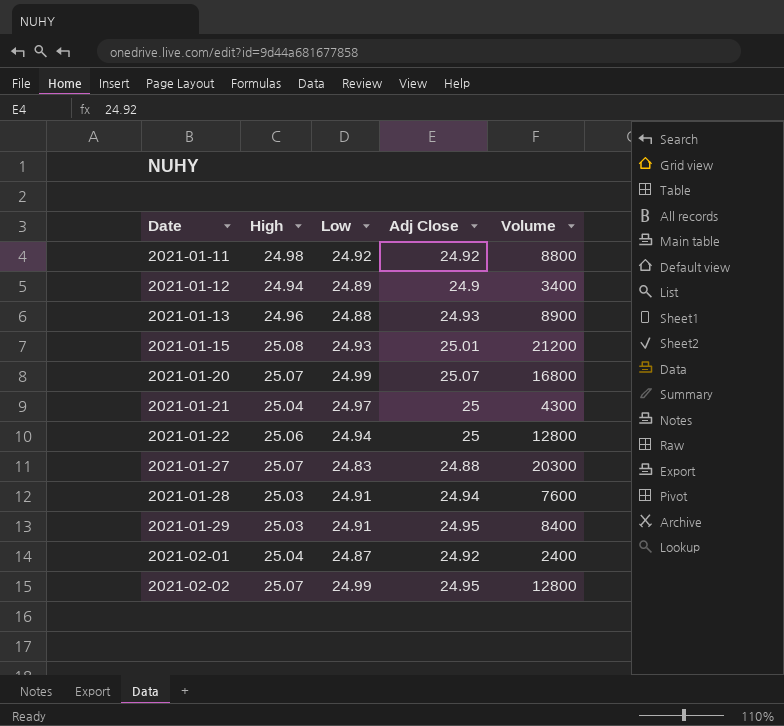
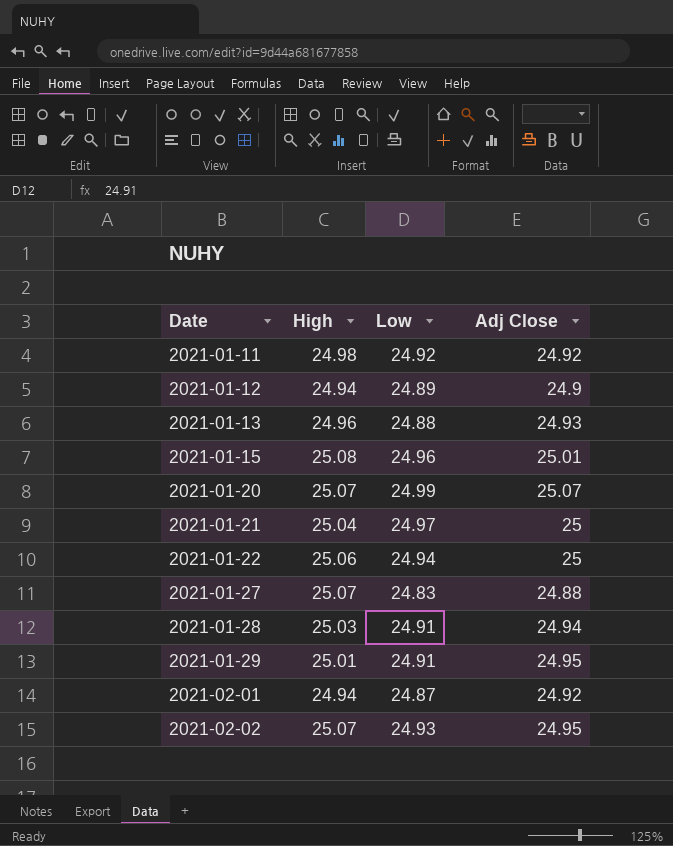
column Volume | position: 5 -> none
2021-01-15 | Low: 24.93 -> 24.96
2021-01-29 | High: 25.03 -> 25.01
2021-02-01 | High: 25.04 -> 24.94
2021-02-02 | Low: 24.99 -> 24.93

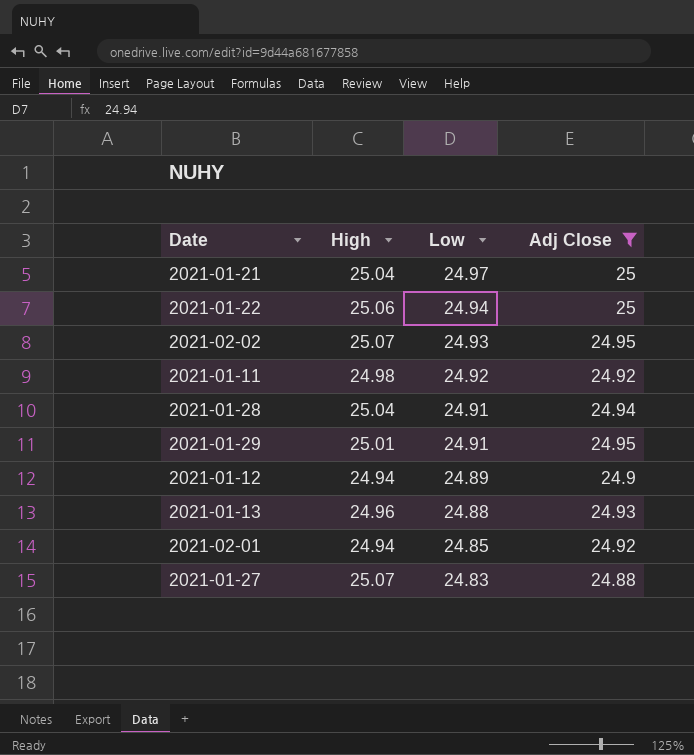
filter: none -> Adj Close <= 25
row order: Date ascending -> Low descending
2021-01-28 | High: 25.03 -> 25.04
2021-02-01 | Low: 24.87 -> 24.85

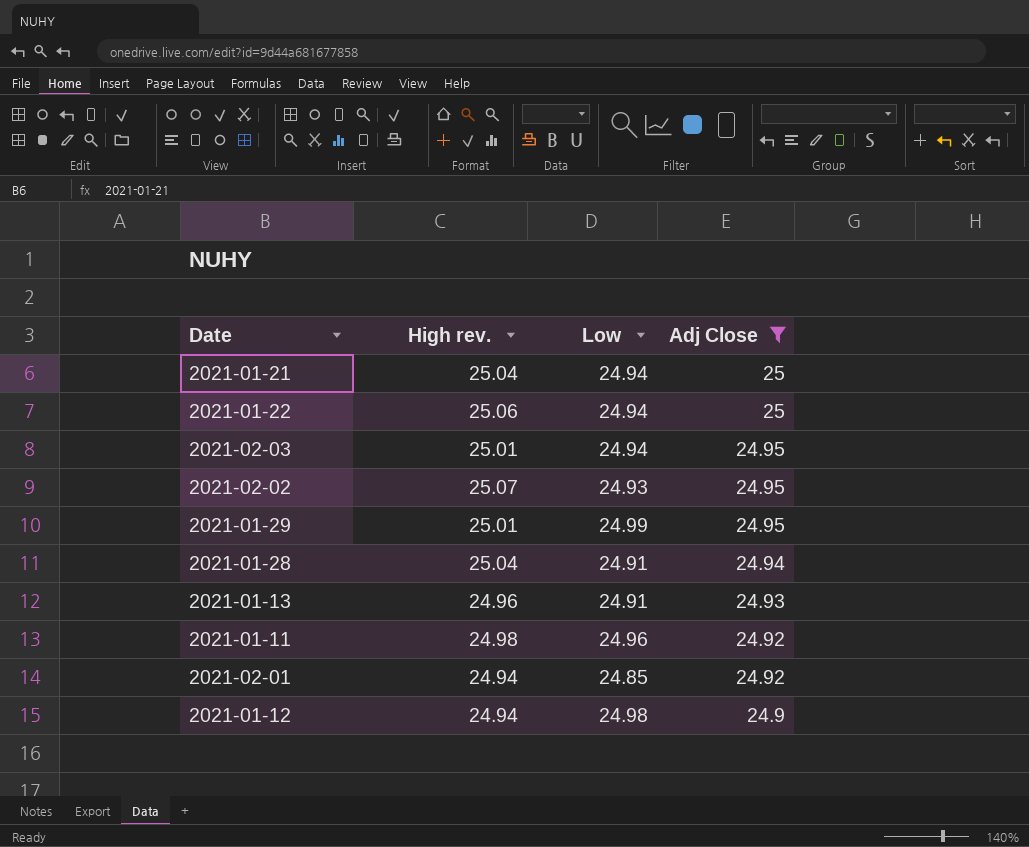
row order: Low descending -> Adj Close descending
column name: High -> High rev.
row 2021-01-27: 25.07 | 24.83 | 24.88 -> none
2021-01-21 | Low: 24.97 -> 24.94
row 2021-02-03: none -> 25.01 | 24.94 | 24.95
2021-01-29 | Low: 24.91 -> 24.99
2021-01-13 | Low: 24.88 -> 24.91
2021-01-11 | Low: 24.92 -> 24.96
2021-01-12 | Low: 24.89 -> 24.98

